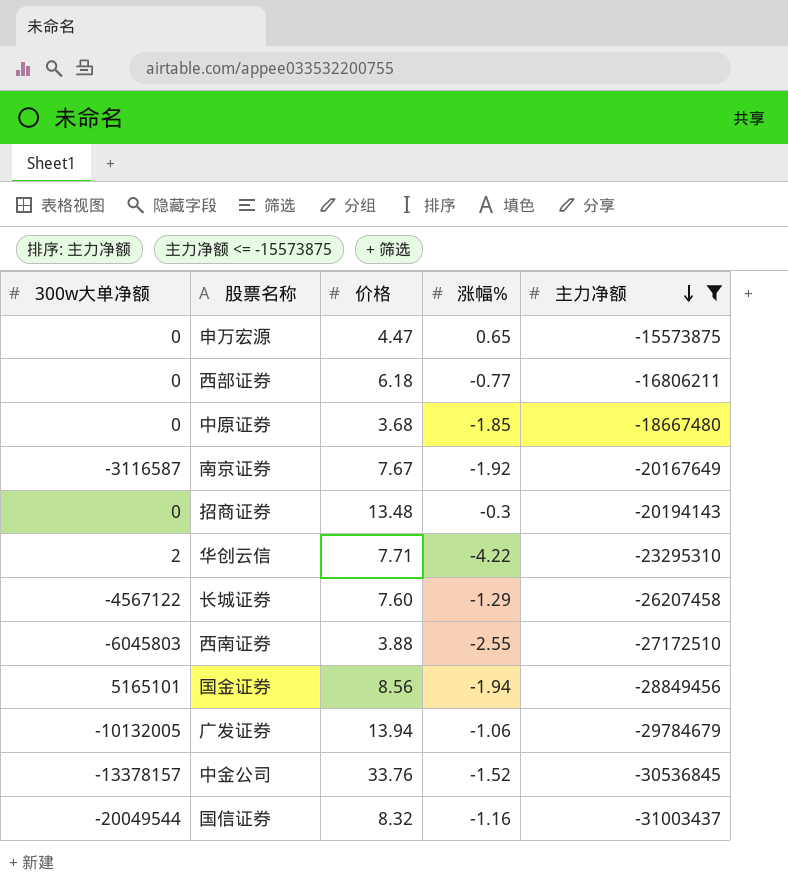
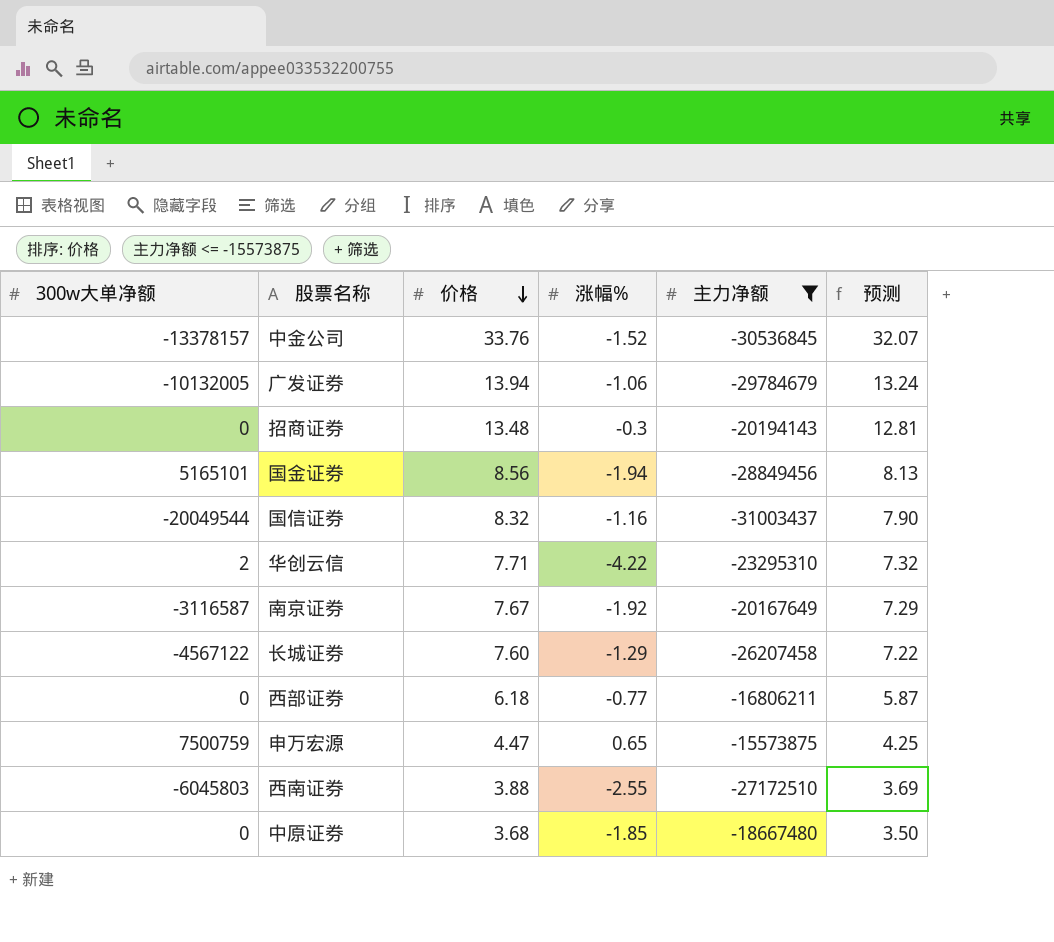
row order: 主力净额 descending -> 价格 descending
column 预测 | formula: none -> [价格] * 0.95
申万宏源 | 300w大单净额: 0 -> 7500759

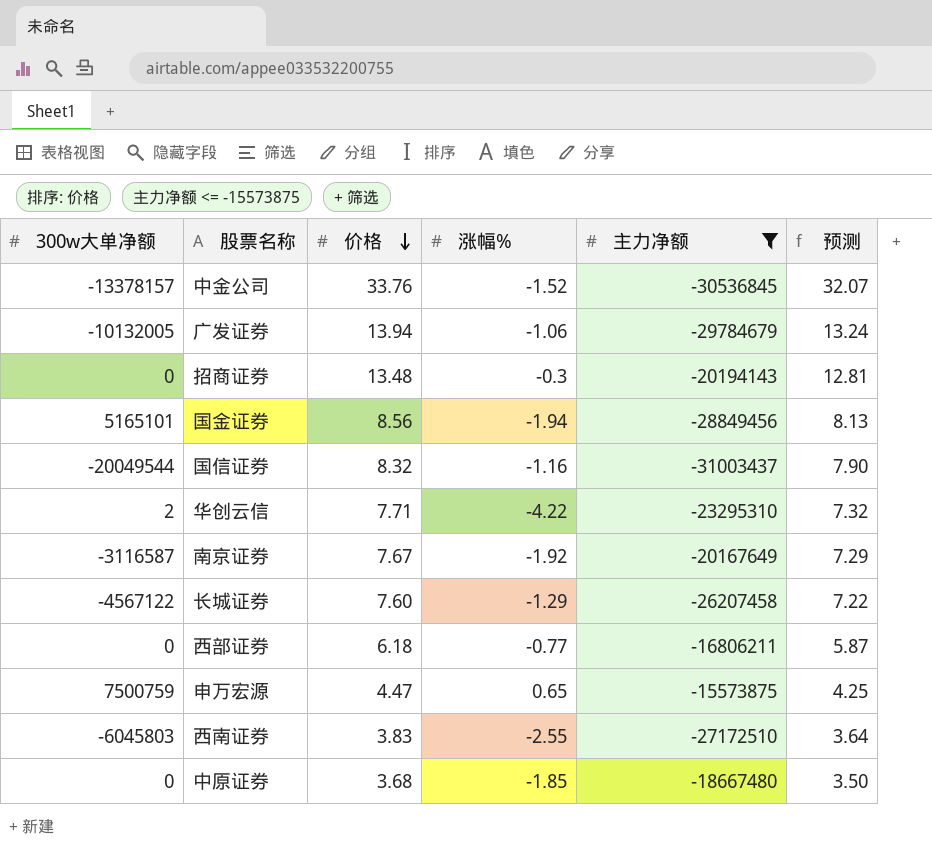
西南证券 | 价格: 3.88 -> 3.83
西南证券 | 预测: 3.69 -> 3.64

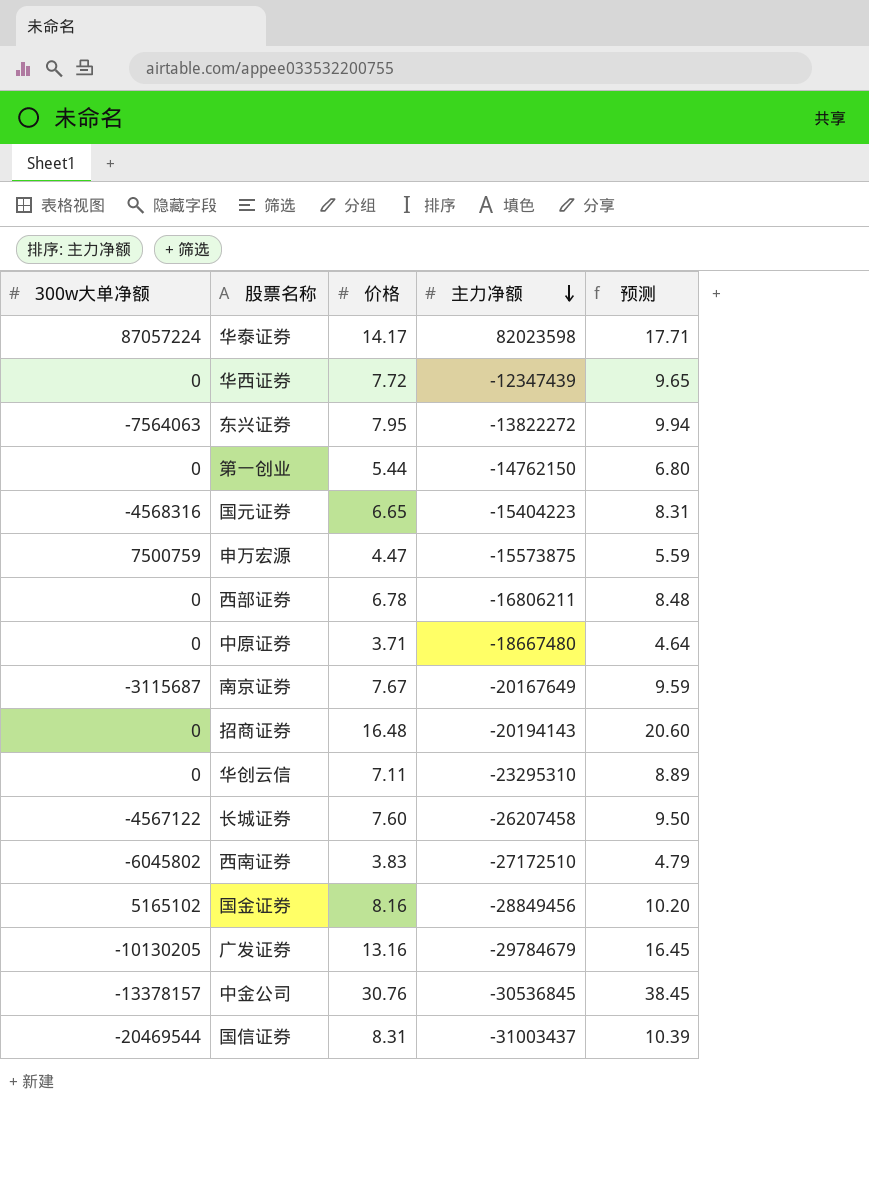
filter: 主力净额 <= -15573875 -> none
row order: 价格 descending -> 主力净额 descending
column 涨幅% | position: 4 -> none
column 预测 | formula: [价格] * 0.95 -> [价格] * 1.25
西部证券 | 价格: 6.18 -> 6.78
中原证券 | 价格: 3.68 -> 3.71
南京证券 | 300w大单净额: -3116587 -> -3115687
招商证券 | 价格: 13.48 -> 16.48
华创云信 | 300w大单净额: 2 -> 0
华创云信 | 价格: 7.71 -> 7.11
西南证券 | 300w大单净额: -6045803 -> -6045802
国金证券 | 300w大单净额: 5165101 -> 5165102
国金证券 | 价格: 8.56 -> 8.16
广发证券 | 300w大单净额: -10132005 -> -10130205
广发证券 | 价格: 13.94 -> 13.16
中金公司 | 价格: 33.76 -> 30.76
国信证券 | 300w大单净额: -20049544 -> -20469544
国信证券 | 价格: 8.32 -> 8.31

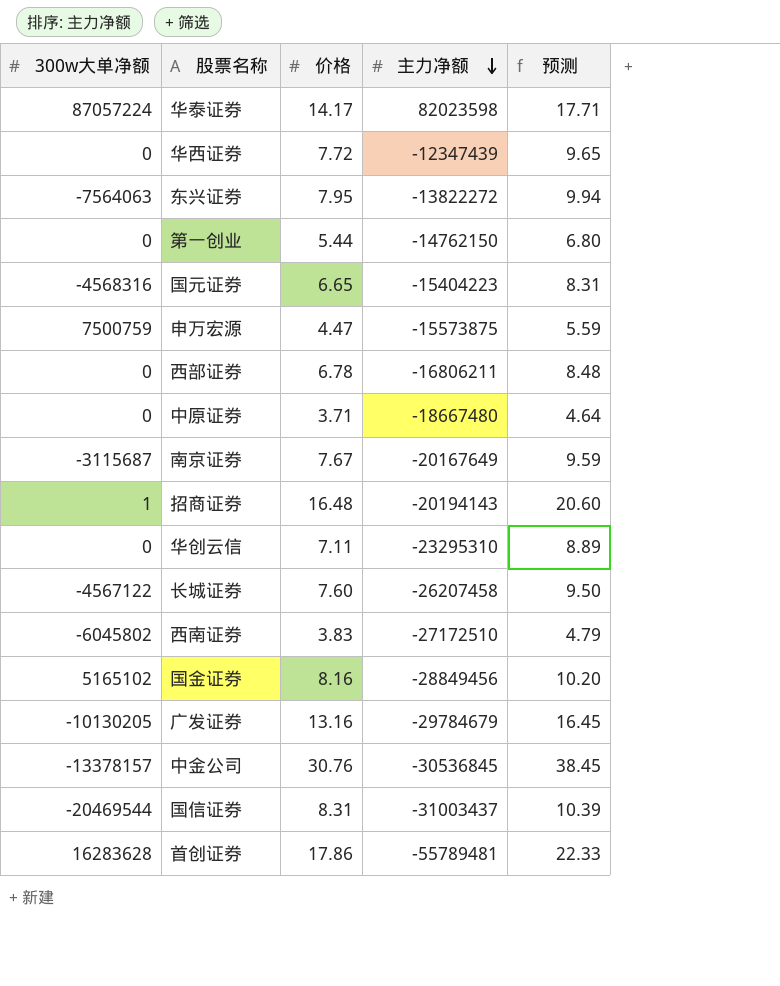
招商证券 | 300w大单净额: 0 -> 1
row 首创证券: none -> 16283628 | 17.86 | -55789481 | 22.33

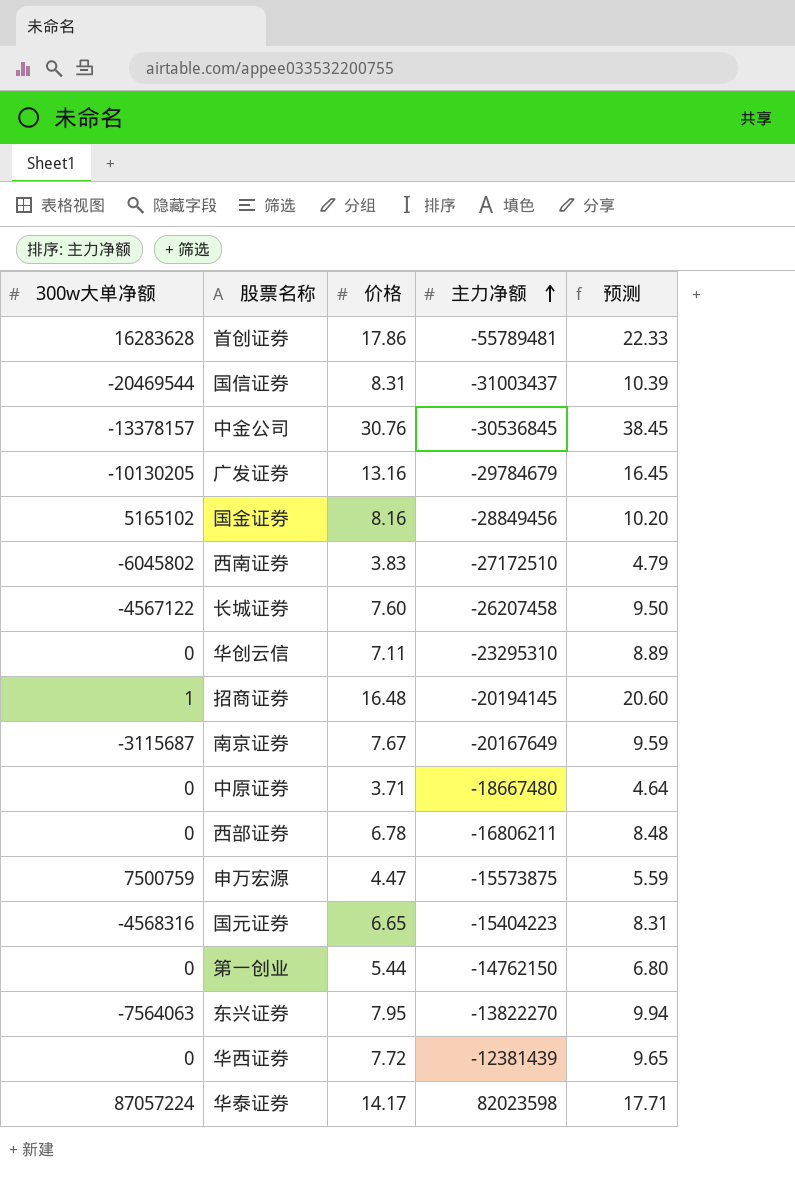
row order: 主力净额 descending -> 主力净额 ascending
招商证券 | 主力净额: -20194143 -> -20194145
东兴证券 | 主力净额: -13822272 -> -13822270
华西证券 | 主力净额: -12347439 -> -12381439

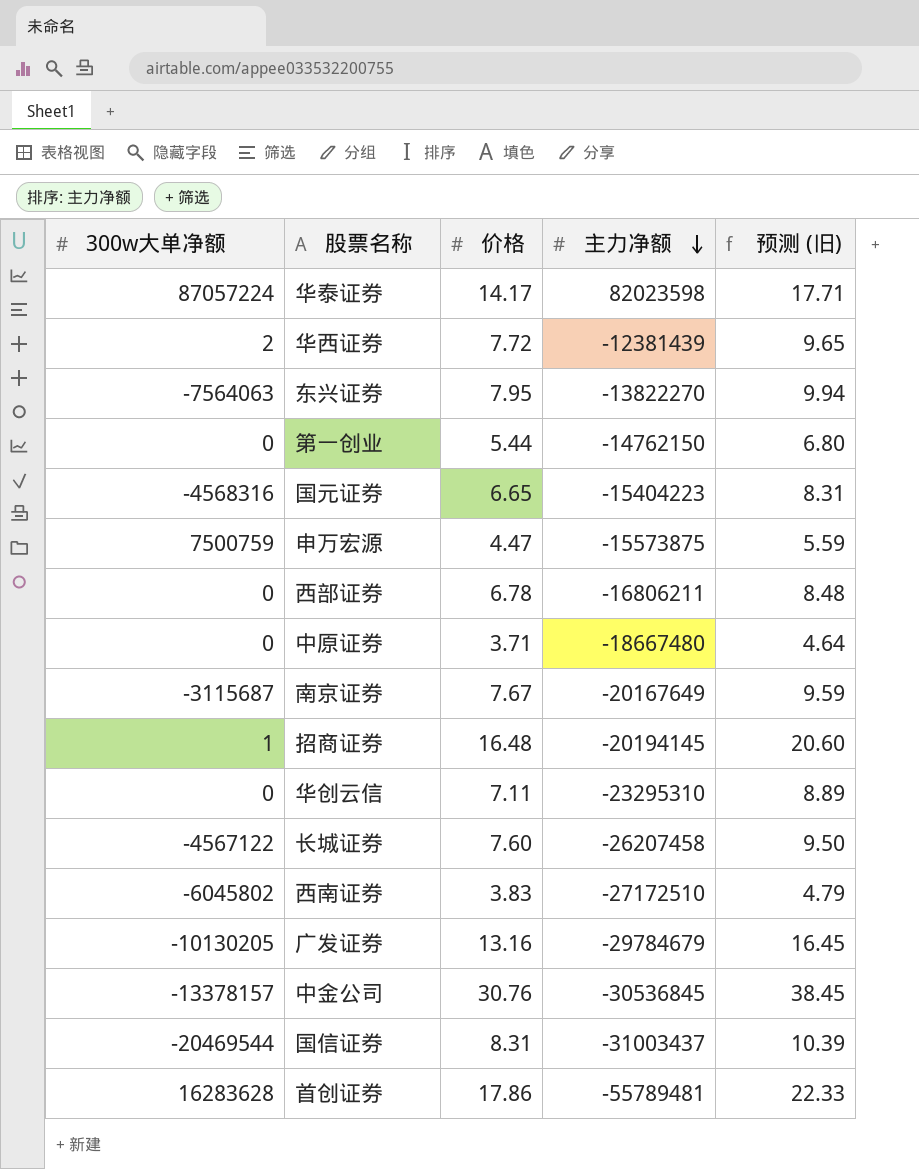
row order: 主力净额 ascending -> 主力净额 descending
column name: 预测 -> 预测 (旧)
row 国金证券: 5165102 | 8.16 | -28849456 | 10.20 -> none
华西证券 | 300w大单净额: 0 -> 2

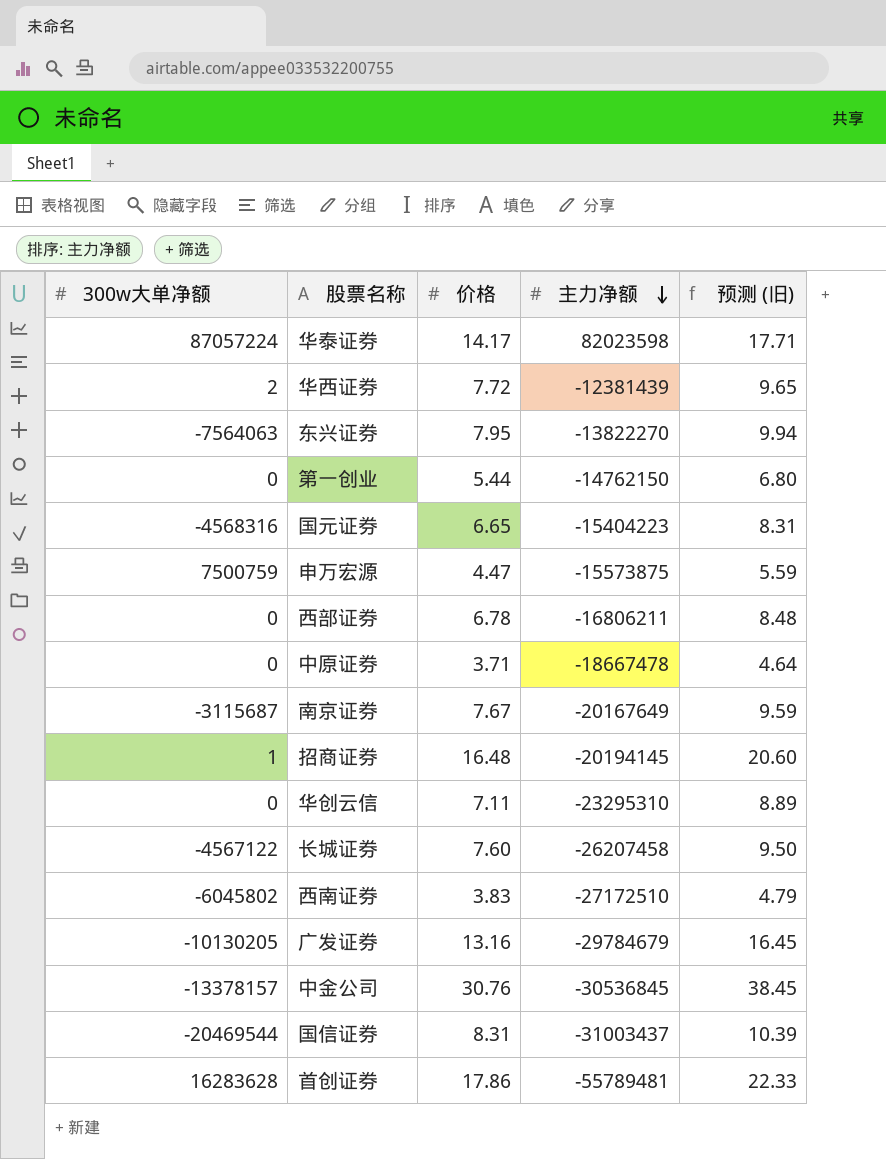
中原证券 | 主力净额: -18667480 -> -18667478

